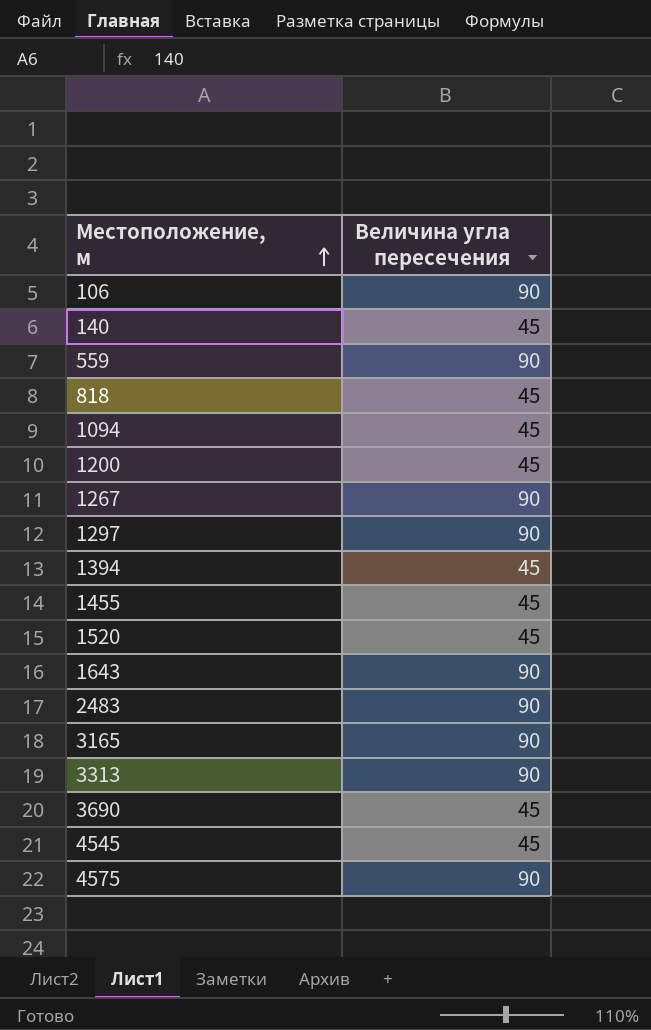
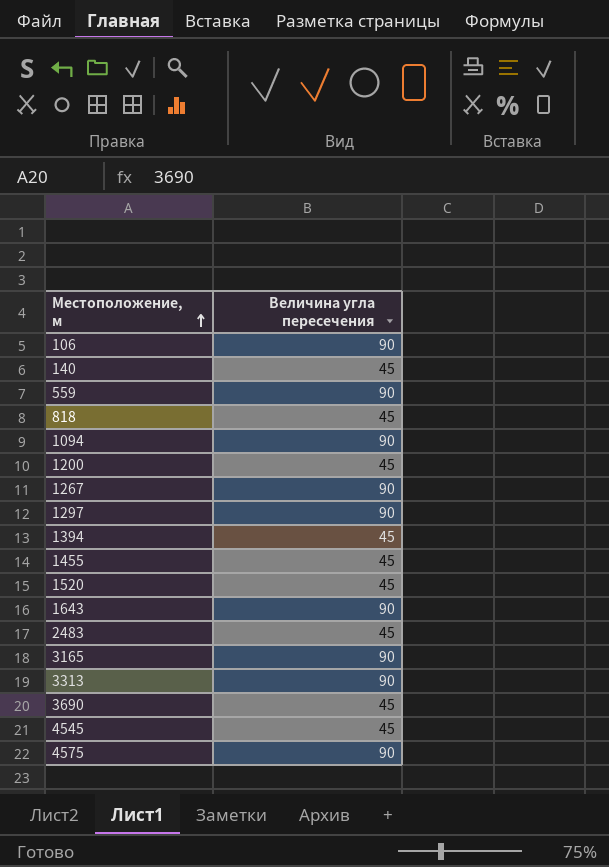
1094 | Величина угла пересечения: 45 -> 90
2483 | Величина угла пересечения: 90 -> 45

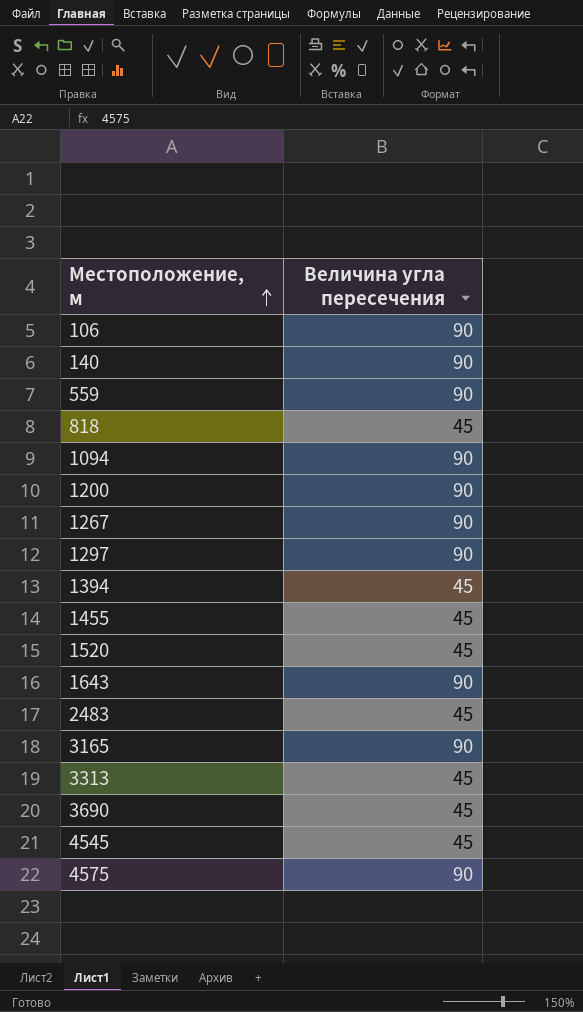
140 | Величина угла пересечения: 45 -> 90
1200 | Величина угла пересечения: 45 -> 90
3313 | Величина угла пересечения: 90 -> 45

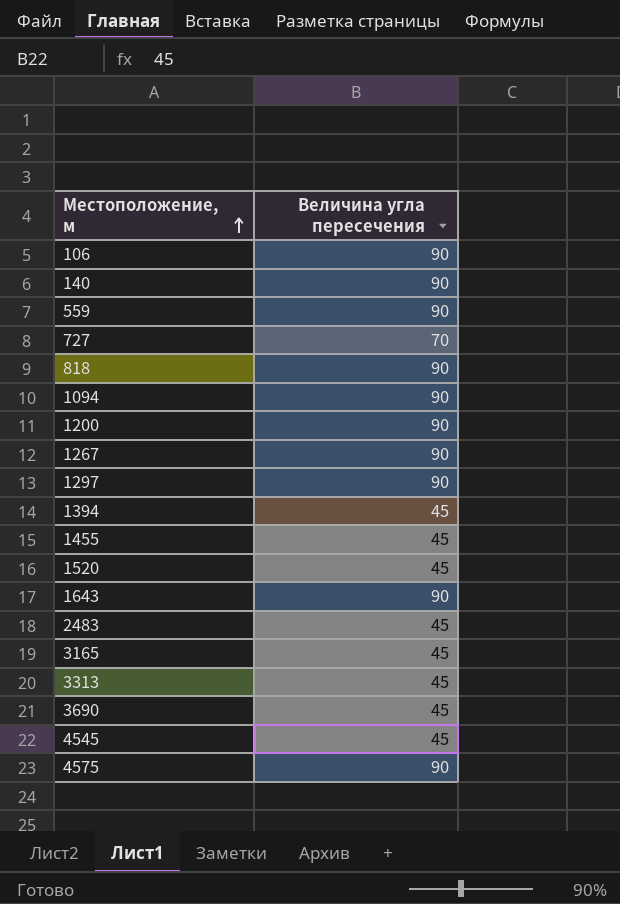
row 727: none -> 70
818 | Величина угла пересечения: 45 -> 90
3165 | Величина угла пересечения: 90 -> 45

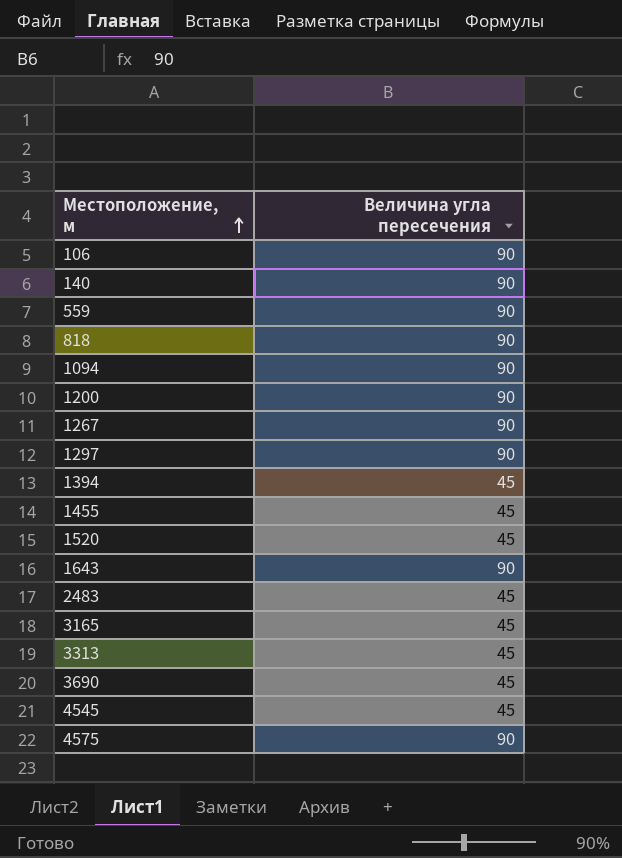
row 727: 70 -> none

